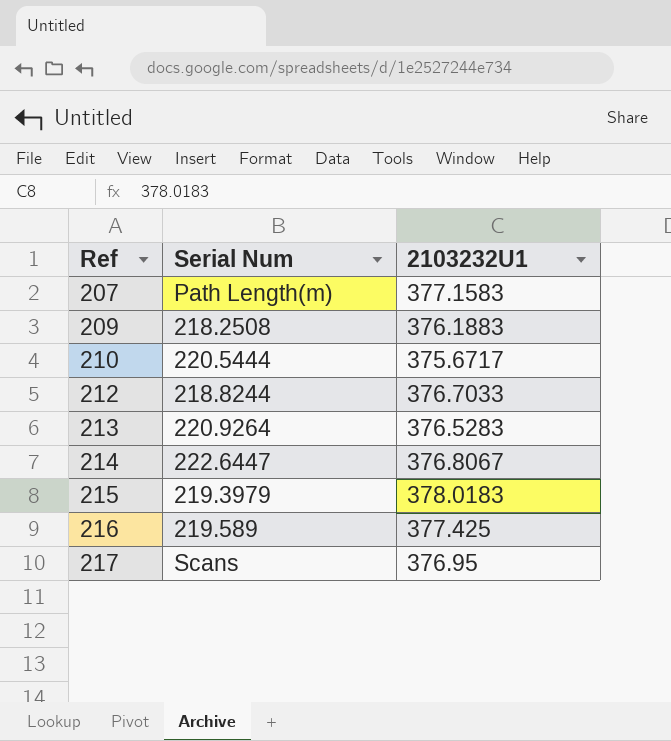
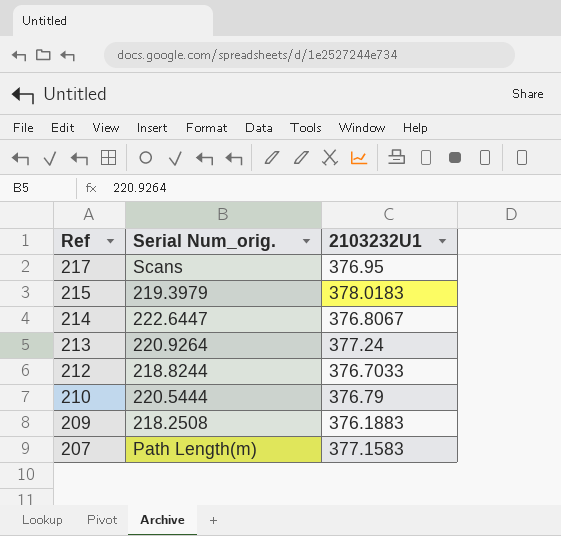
row order: Ref ascending -> Ref descending
column name: Serial Num -> Serial Num_orig.
row 216: 219.589 | 377.425 -> none
213 | 2103232U1: 376.5283 -> 377.24
210 | 2103232U1: 375.6717 -> 376.79

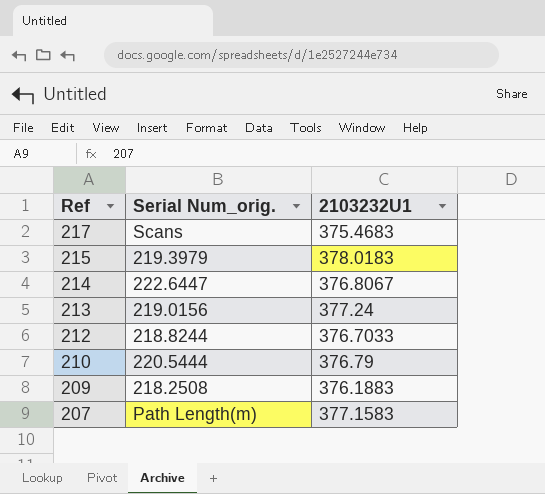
217 | 2103232U1: 376.95 -> 375.4683
213 | Serial Num_orig.: 220.9264 -> 219.0156

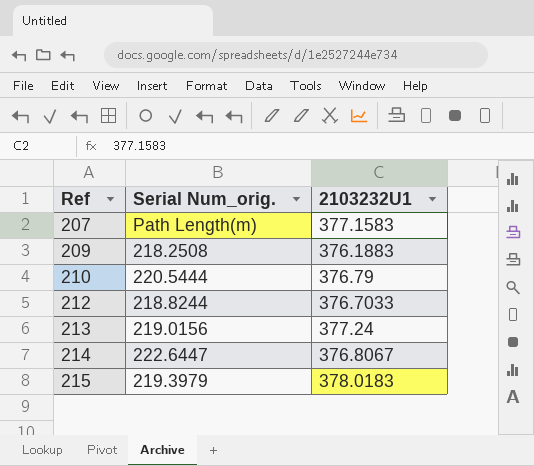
row order: Ref descending -> Ref ascending
row 217: Scans | 375.4683 -> none

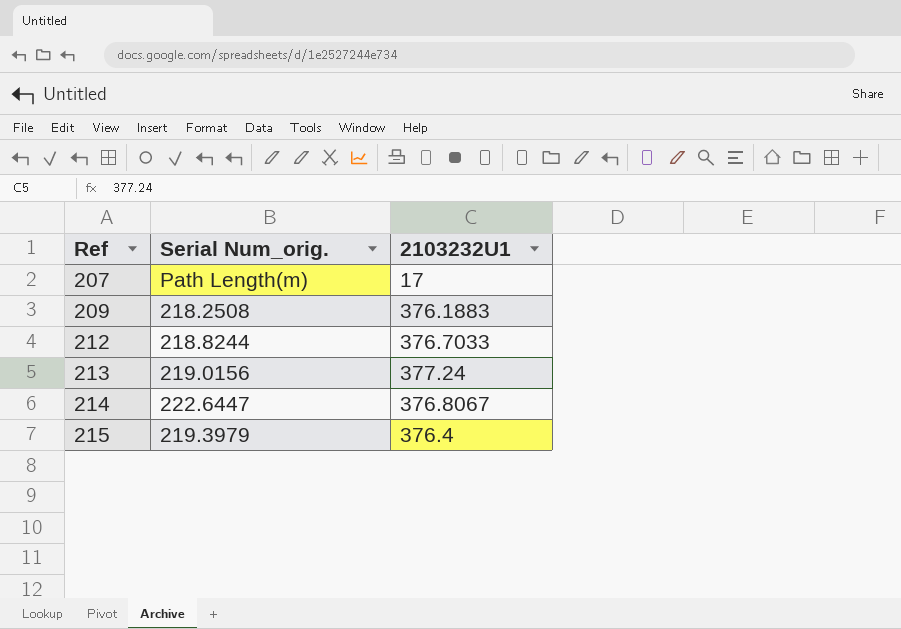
row 210: 220.5444 | 376.79 -> none
207 | 2103232U1: 377.1583 -> 17
215 | 2103232U1: 378.0183 -> 376.4

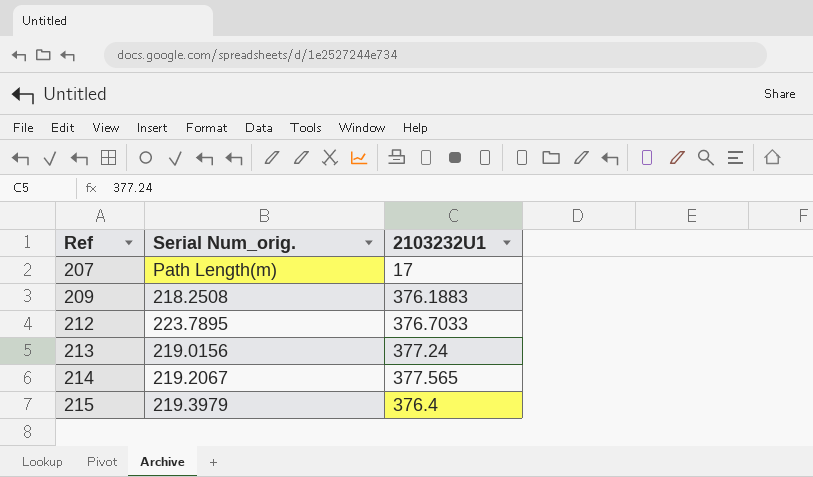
212 | Serial Num_orig.: 218.8244 -> 223.7895
214 | Serial Num_orig.: 222.6447 -> 219.2067
214 | 2103232U1: 376.8067 -> 377.565

